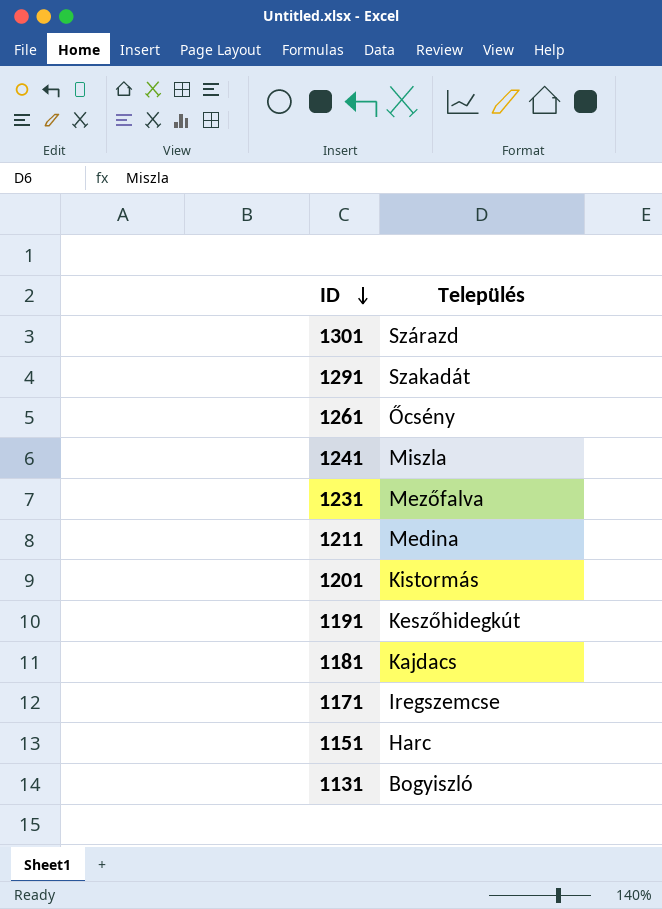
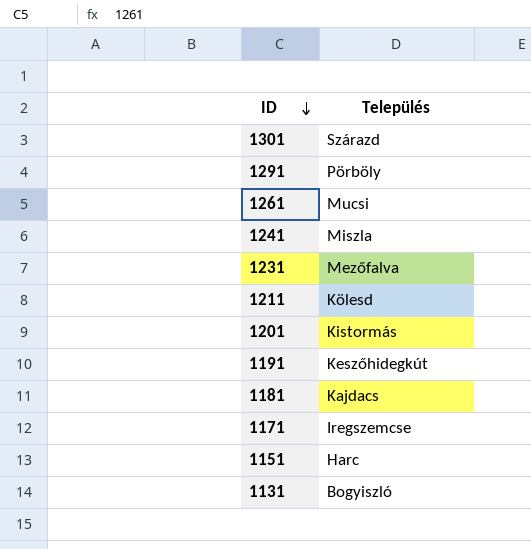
1291 | Település: Szakadát -> Pörböly
1261 | Település: Őcsény -> Mucsi
1211 | Település: Medina -> Kölesd

